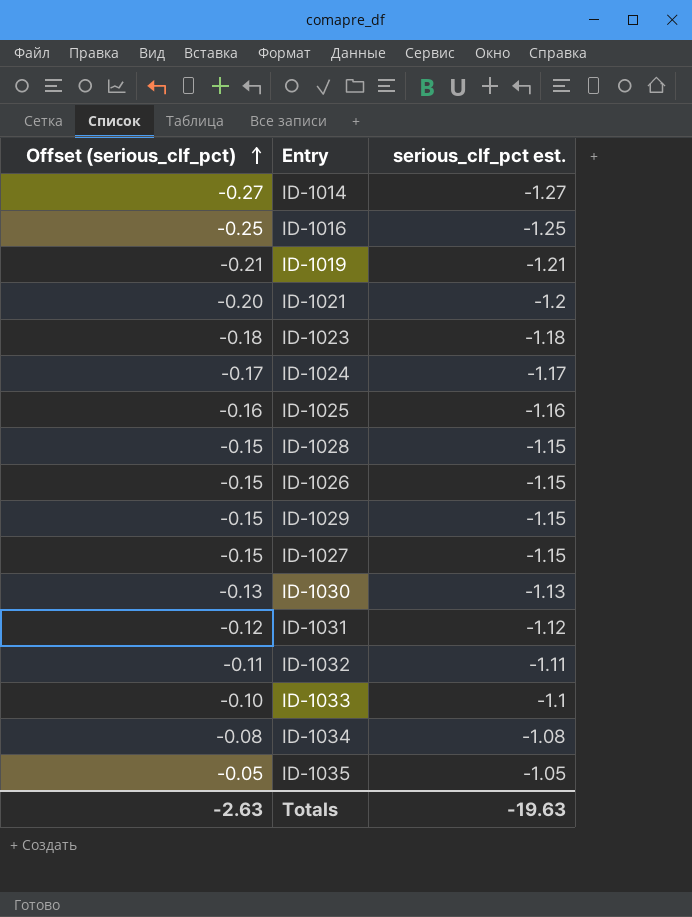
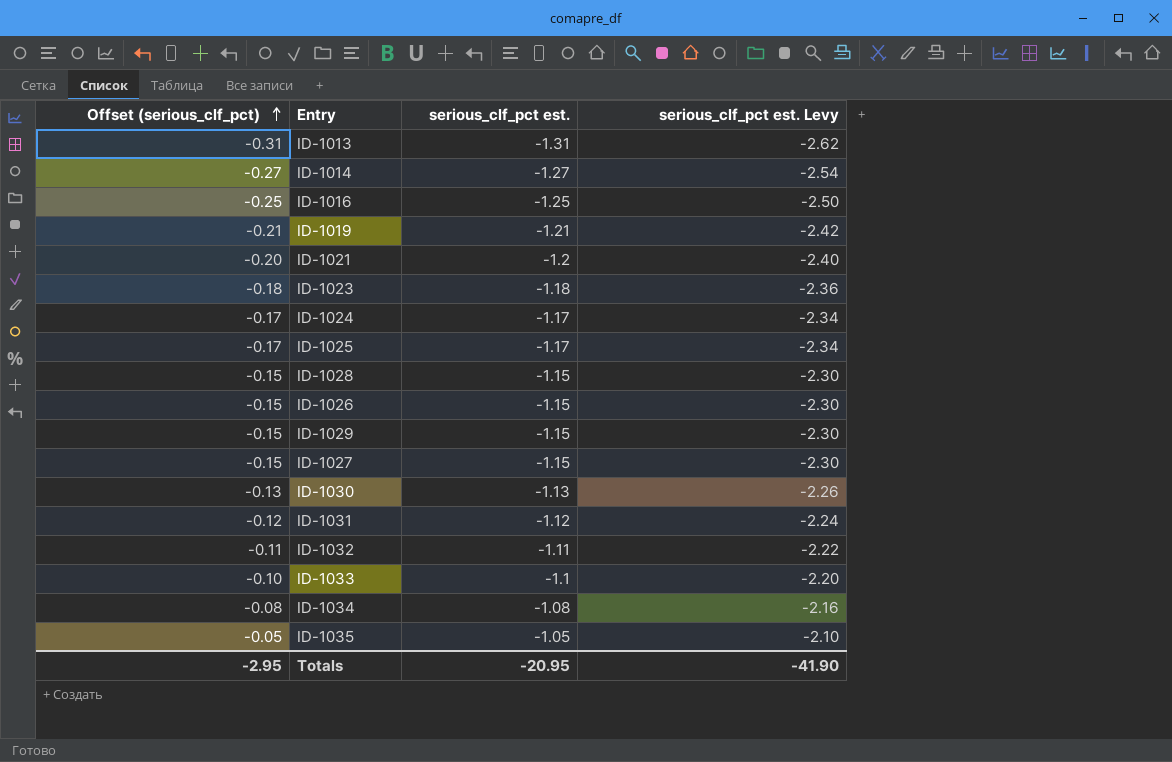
column serious_clf_pct est. Levy | formula: none -> [serious_clf_pct est.] * 2
row ID-1013: none -> -0.31 | -1.31 | -2.62
ID-1025 | Offset (serious_clf_pct): -0.16 -> -0.17
ID-1025 | serious_clf_pct est.: -1.16 -> -1.17
Totals | Offset (serious_clf_pct): -2.63 -> -2.95
Totals | serious_clf_pct est.: -19.63 -> -20.95

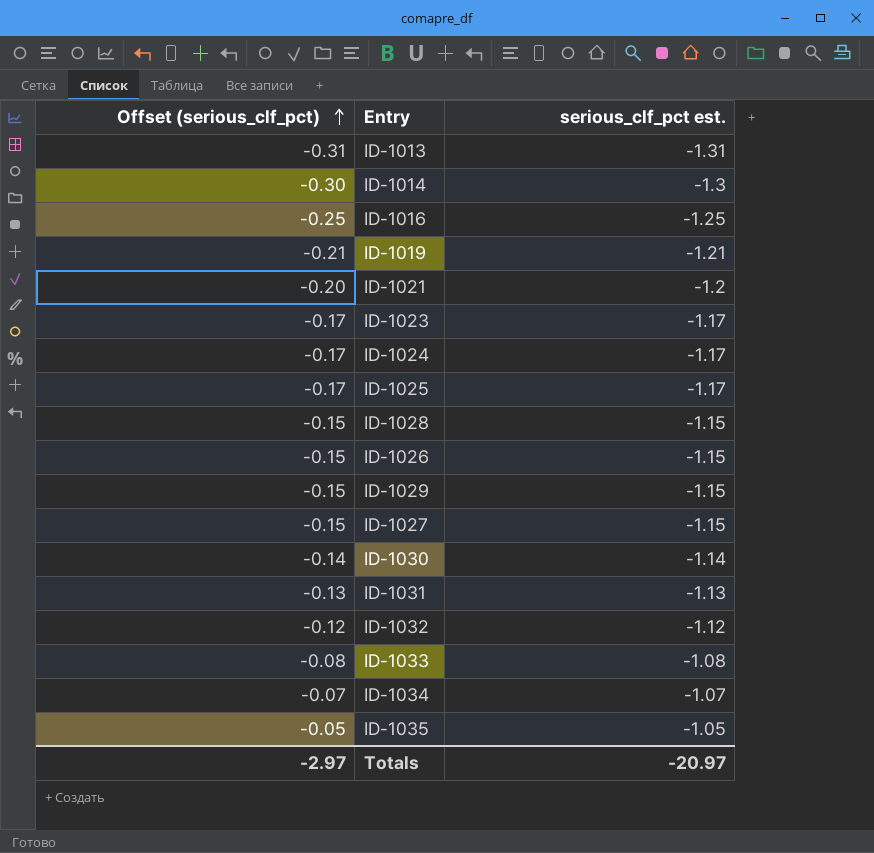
column serious_clf_pct est. Levy | formula: [serious_clf_pct est.] * 2 -> none
ID-1014 | Offset (serious_clf_pct): -0.27 -> -0.30
ID-1014 | serious_clf_pct est.: -1.27 -> -1.3
ID-1023 | Offset (serious_clf_pct): -0.18 -> -0.17
ID-1023 | serious_clf_pct est.: -1.18 -> -1.17
ID-1030 | Offset (serious_clf_pct): -0.13 -> -0.14
ID-1030 | serious_clf_pct est.: -1.13 -> -1.14
ID-1031 | Offset (serious_clf_pct): -0.12 -> -0.13
ID-1031 | serious_clf_pct est.: -1.12 -> -1.13
ID-1032 | Offset (serious_clf_pct): -0.11 -> -0.12
ID-1032 | serious_clf_pct est.: -1.11 -> -1.12
ID-1033 | Offset (serious_clf_pct): -0.10 -> -0.08
ID-1033 | serious_clf_pct est.: -1.1 -> -1.08
ID-1034 | Offset (serious_clf_pct): -0.08 -> -0.07
ID-1034 | serious_clf_pct est.: -1.08 -> -1.07
Totals | Offset (serious_clf_pct): -2.95 -> -2.97
Totals | serious_clf_pct est.: -20.95 -> -20.97

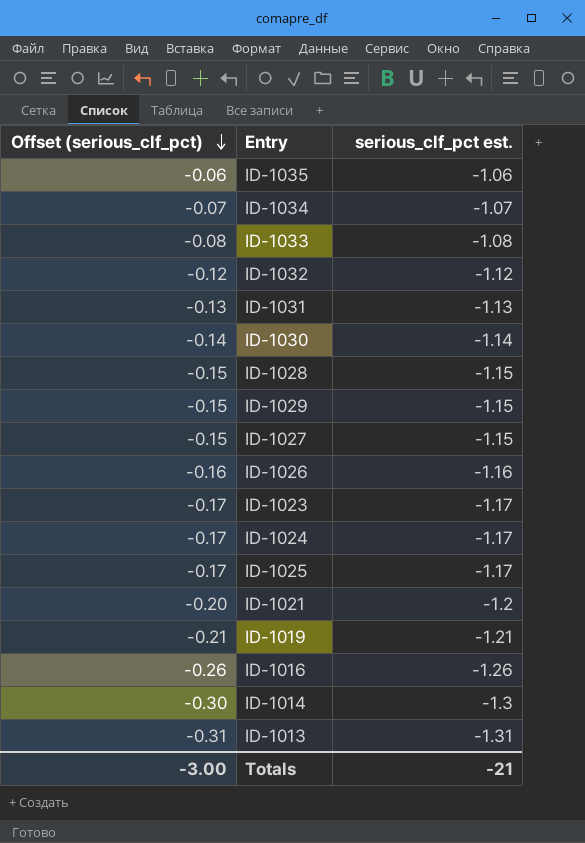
row order: Offset (serious_clf_pct) ascending -> Offset (serious_clf_pct) descending
ID-1035 | Offset (serious_clf_pct): -0.05 -> -0.06
ID-1035 | serious_clf_pct est.: -1.05 -> -1.06
ID-1026 | Offset (serious_clf_pct): -0.15 -> -0.16
ID-1026 | serious_clf_pct est.: -1.15 -> -1.16
ID-1016 | Offset (serious_clf_pct): -0.25 -> -0.26
ID-1016 | serious_clf_pct est.: -1.25 -> -1.26
Totals | Offset (serious_clf_pct): -2.97 -> -3.00
Totals | serious_clf_pct est.: -20.97 -> -21

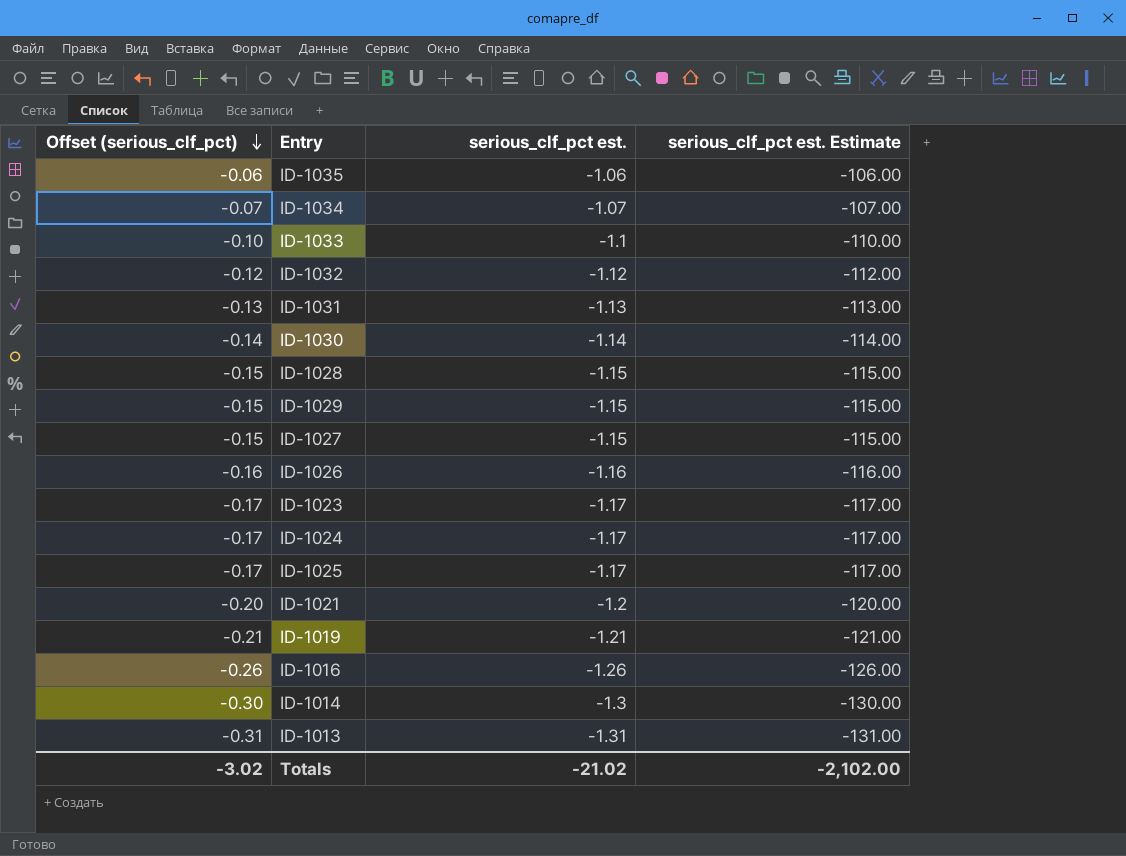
column serious_clf_pct est. Estimate | formula: none -> [serious_clf_pct est.] * 100
ID-1033 | Offset (serious_clf_pct): -0.08 -> -0.10
ID-1033 | serious_clf_pct est.: -1.08 -> -1.1
Totals | Offset (serious_clf_pct): -3.00 -> -3.02
Totals | serious_clf_pct est.: -21 -> -21.02

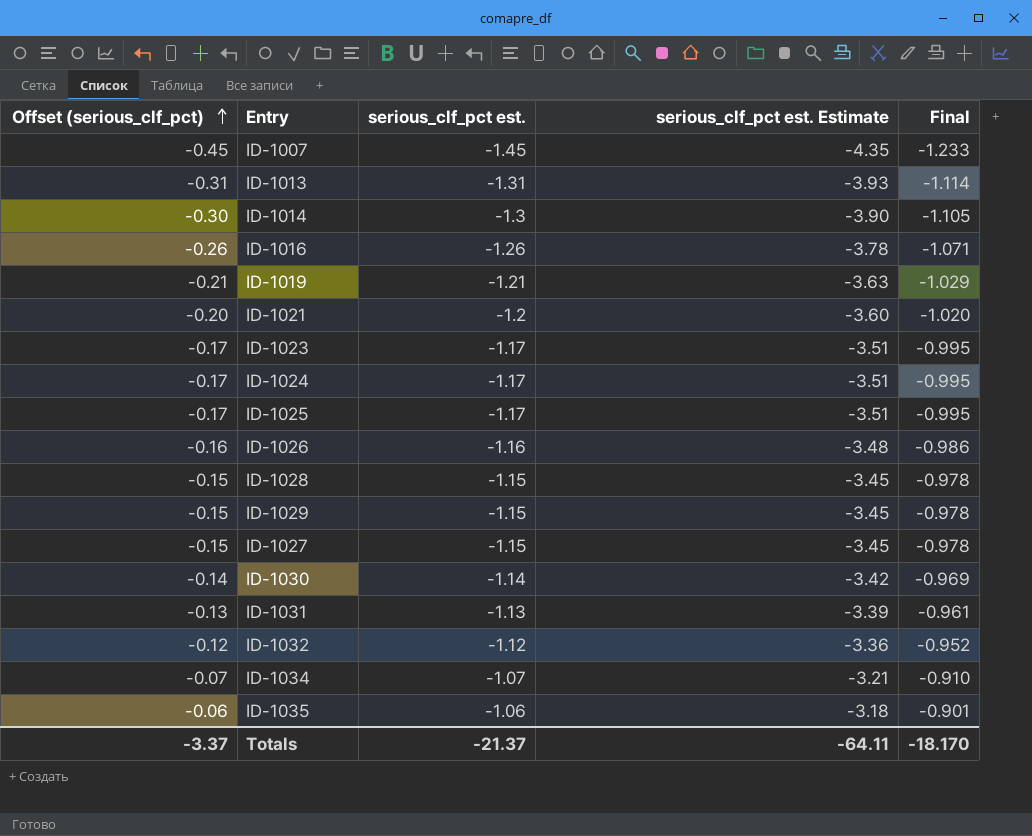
row order: Offset (serious_clf_pct) descending -> Offset (serious_clf_pct) ascending
column serious_clf_pct est. Estimate | formula: [serious_clf_pct est.] * 100 -> [serious_clf_pct est.] * 3
column Final | formula: none -> [serious_clf_pct est.] * 0.85
row ID-1033: -0.10 | -1.1 | -110.00 -> none
row ID-1007: none -> -0.45 | -1.45 | -4.35 | -1.233
Totals | Offset (serious_clf_pct): -3.02 -> -3.37
Totals | serious_clf_pct est.: -21.02 -> -21.37
Totals | serious_clf_pct est. Estimate: -2,102.00 -> -64.11

